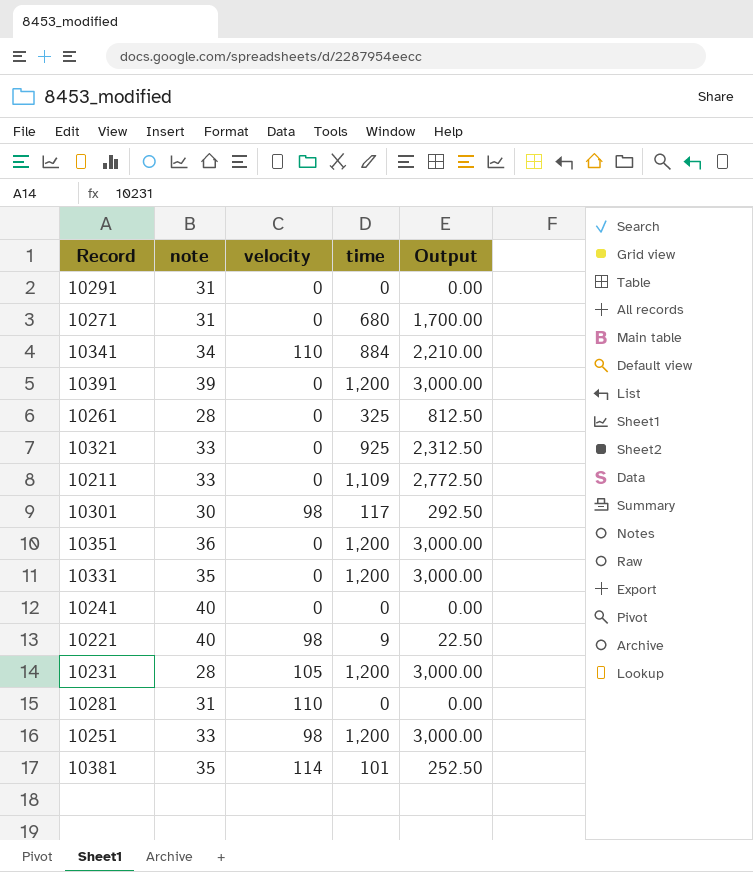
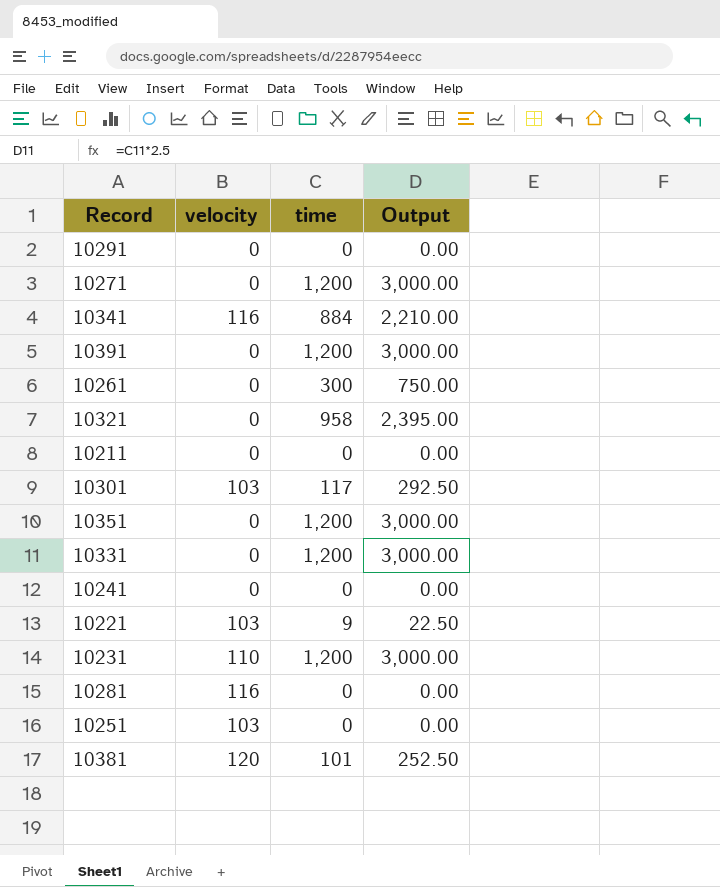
column note | position: 2 -> none
10271 | time: 680 -> 1,200
10271 | Output: 1,700.00 -> 3,000.00
10341 | velocity: 110 -> 116
10261 | time: 325 -> 300
10261 | Output: 812.50 -> 750.00
10321 | time: 925 -> 958
10321 | Output: 2,312.50 -> 2,395.00
10211 | time: 1,109 -> 0
10211 | Output: 2,772.50 -> 0.00
10301 | velocity: 98 -> 103
10221 | velocity: 98 -> 103
10231 | velocity: 105 -> 110
10281 | velocity: 110 -> 116
10251 | velocity: 98 -> 103
10251 | time: 1,200 -> 0
10251 | Output: 3,000.00 -> 0.00
10381 | velocity: 114 -> 120

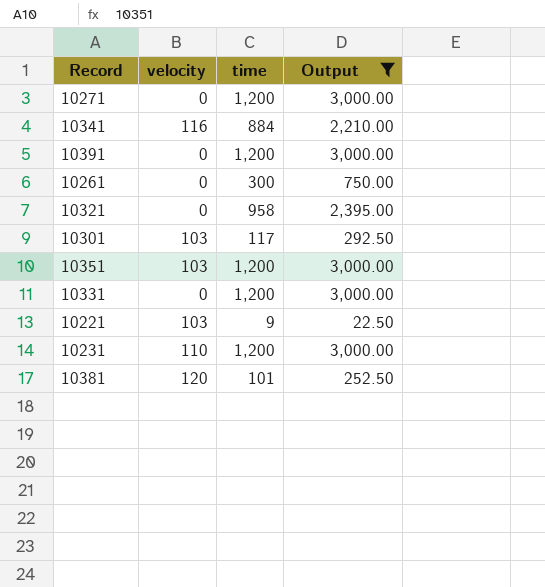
filter: none -> Output != 0.00
10351 | velocity: 0 -> 103

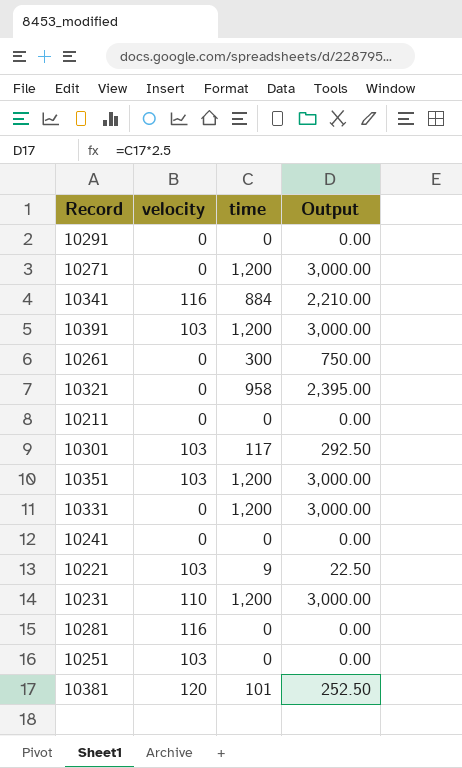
filter: Output != 0.00 -> none
10391 | velocity: 0 -> 103

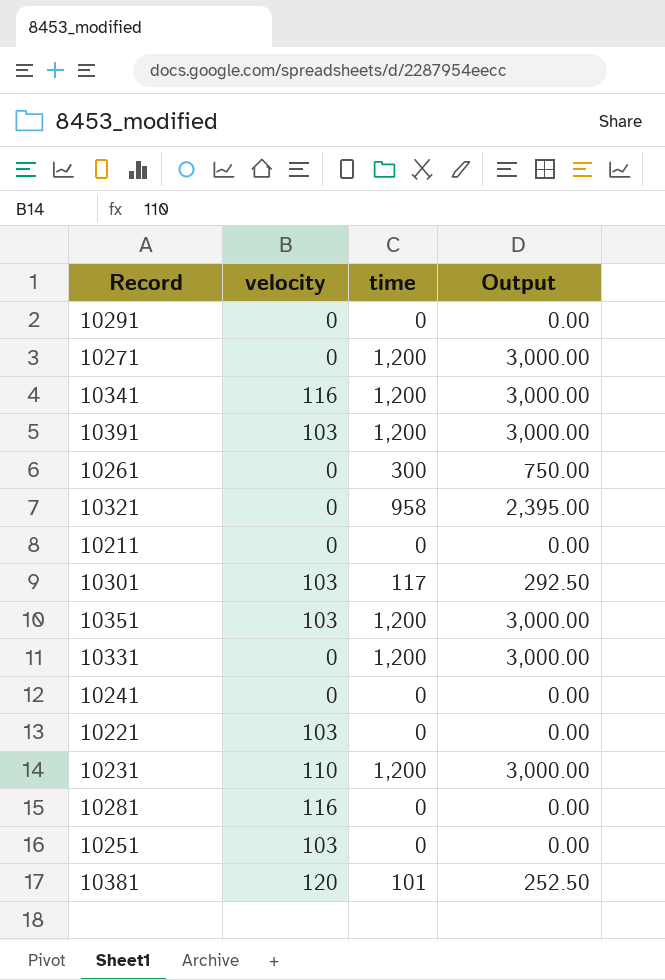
10341 | time: 884 -> 1,200
10341 | Output: 2,210.00 -> 3,000.00
10221 | time: 9 -> 0
10221 | Output: 22.50 -> 0.00

